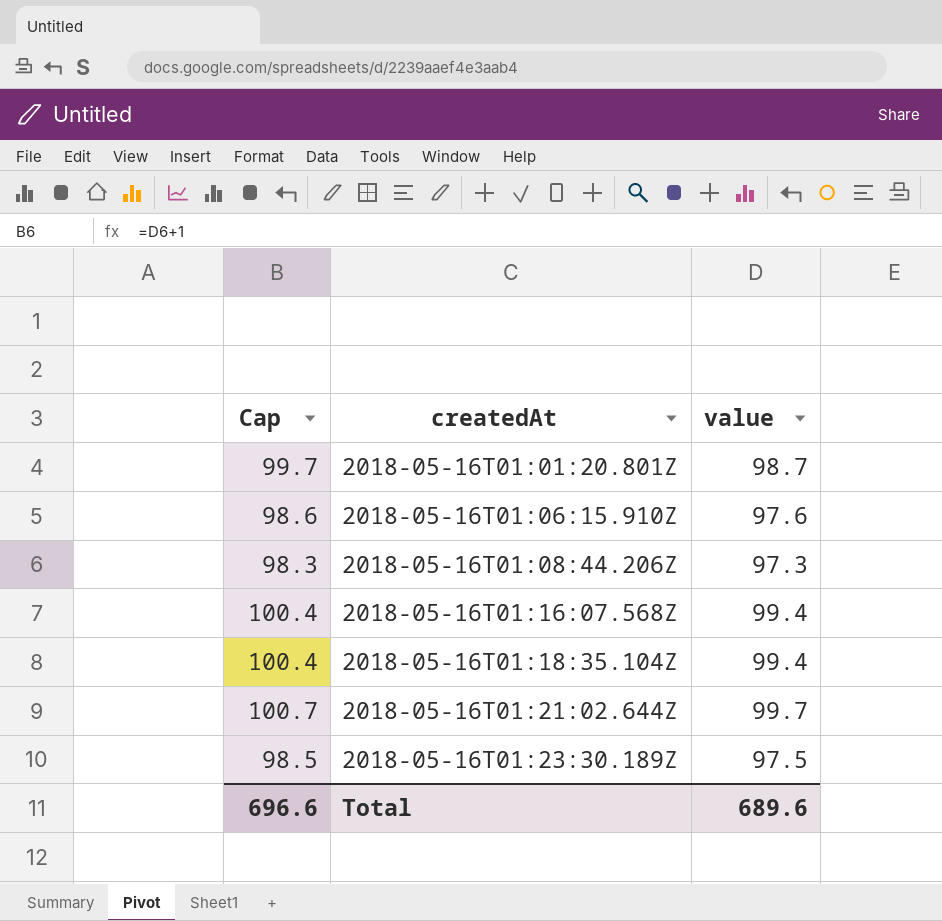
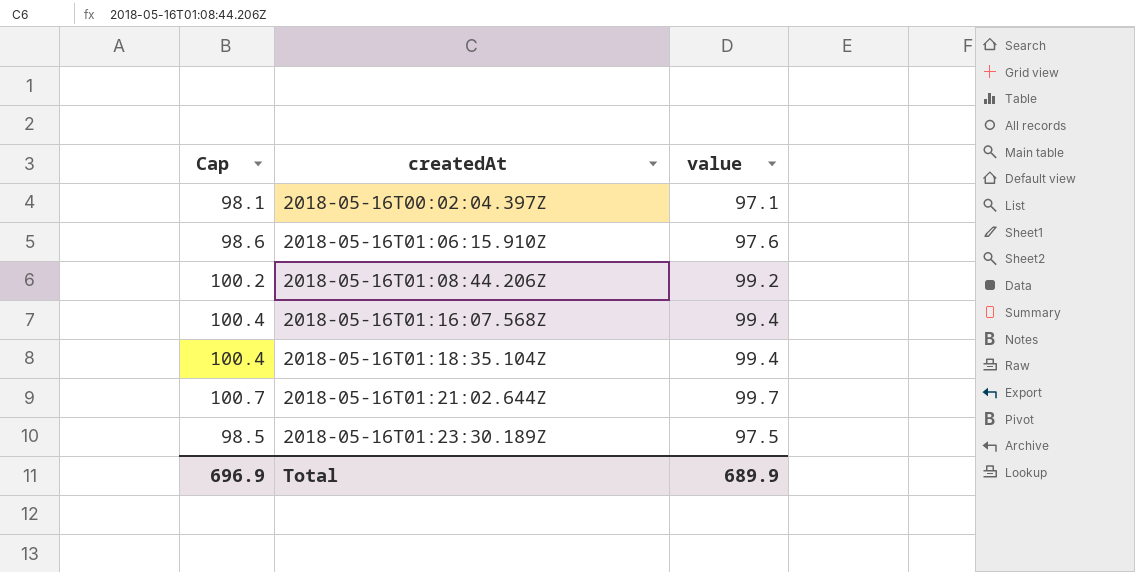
row 2018-05-16T01:01:20.801Z: 99.7 | 98.7 -> none
row 2018-05-16T00:02:04.397Z: none -> 98.1 | 97.1
2018-05-16T01:08:44.206Z | Cap: 98.3 -> 100.2
2018-05-16T01:08:44.206Z | value: 97.3 -> 99.2
Total | Cap: 696.6 -> 696.9
Total | value: 689.6 -> 689.9

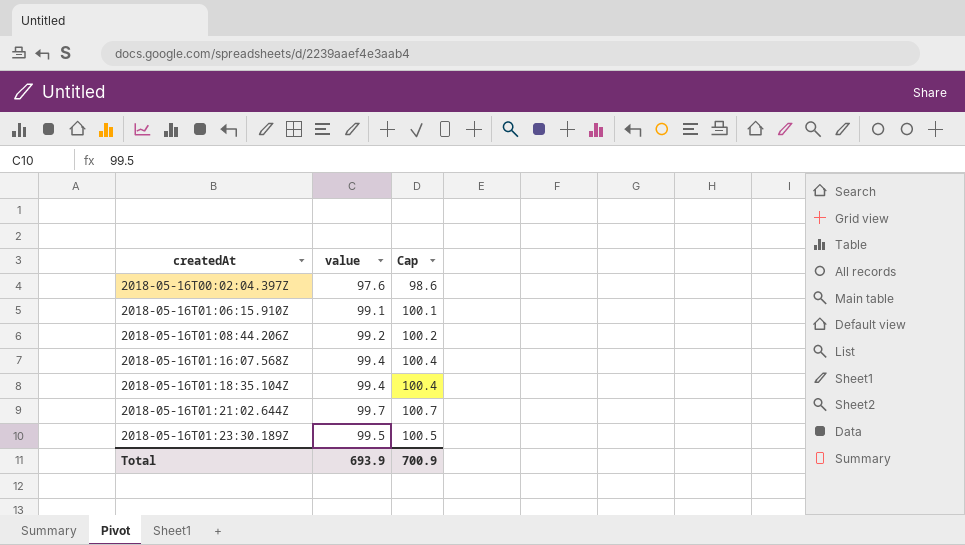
column Cap | position: 1 -> 3
2018-05-16T00:02:04.397Z | value: 97.1 -> 97.6
2018-05-16T00:02:04.397Z | Cap: 98.1 -> 98.6
2018-05-16T01:06:15.910Z | value: 97.6 -> 99.1
2018-05-16T01:06:15.910Z | Cap: 98.6 -> 100.1
2018-05-16T01:23:30.189Z | value: 97.5 -> 99.5
2018-05-16T01:23:30.189Z | Cap: 98.5 -> 100.5
Total | value: 689.9 -> 693.9
Total | Cap: 696.9 -> 700.9

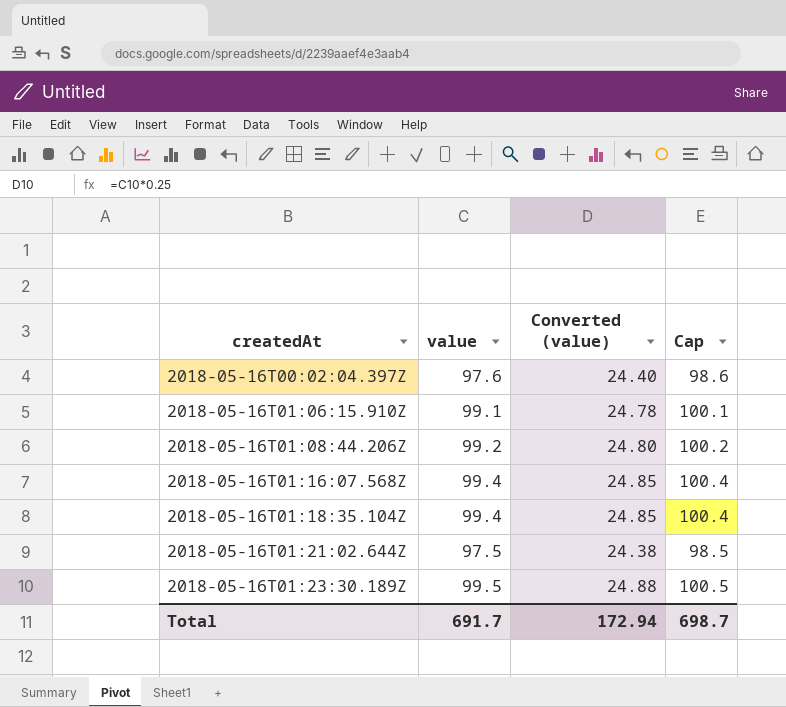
column Converted (value) | formula: none -> [value] * 0.25
2018-05-16T01:21:02.644Z | value: 99.7 -> 97.5
2018-05-16T01:21:02.644Z | Cap: 100.7 -> 98.5
Total | value: 693.9 -> 691.7
Total | Cap: 700.9 -> 698.7

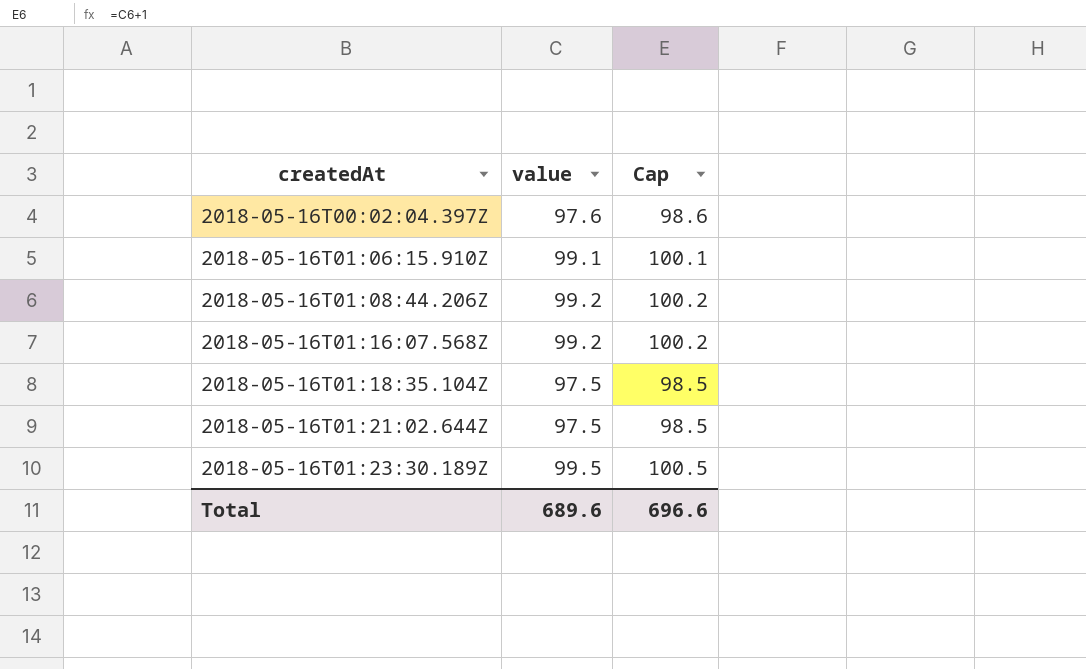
column Converted (value) | formula: [value] * 0.25 -> none
2018-05-16T01:16:07.568Z | value: 99.4 -> 99.2
2018-05-16T01:16:07.568Z | Cap: 100.4 -> 100.2
2018-05-16T01:18:35.104Z | value: 99.4 -> 97.5
2018-05-16T01:18:35.104Z | Cap: 100.4 -> 98.5
Total | value: 691.7 -> 689.6
Total | Cap: 698.7 -> 696.6

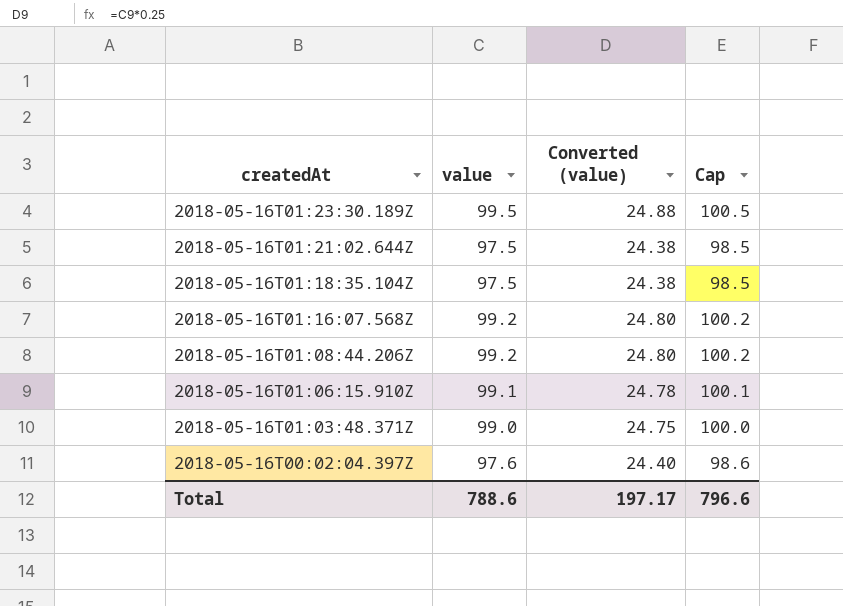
row order: createdAt ascending -> createdAt descending
column Converted (value) | formula: none -> [value] * 0.25
row 2018-05-16T01:03:48.371Z: none -> 99.0 | 24.75 | 100.0
Total | value: 689.6 -> 788.6
Total | Cap: 696.6 -> 796.6

